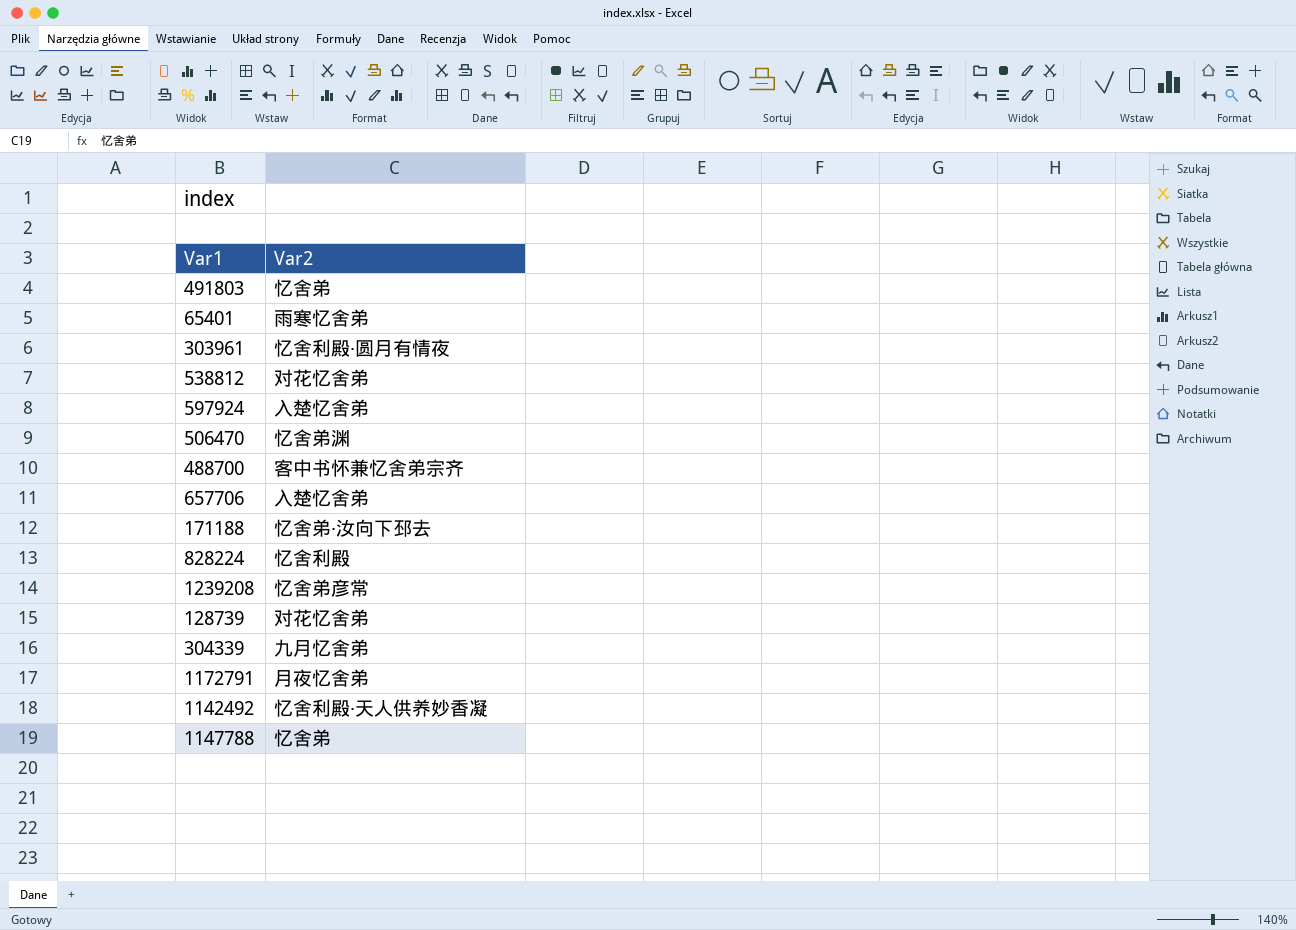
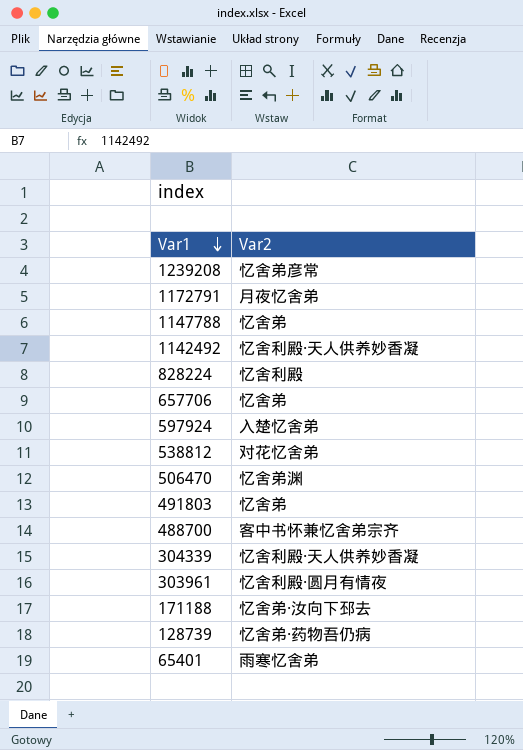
row order: none -> Var1 descending
657706 | Var2: 入楚忆舍弟 -> 忆舍弟
304339 | Var2: 九月忆舍弟 -> 忆舍利殿·天人供养妙香凝
128739 | Var2: 对花忆舍弟 -> 忆舍弟·药物吾仍病

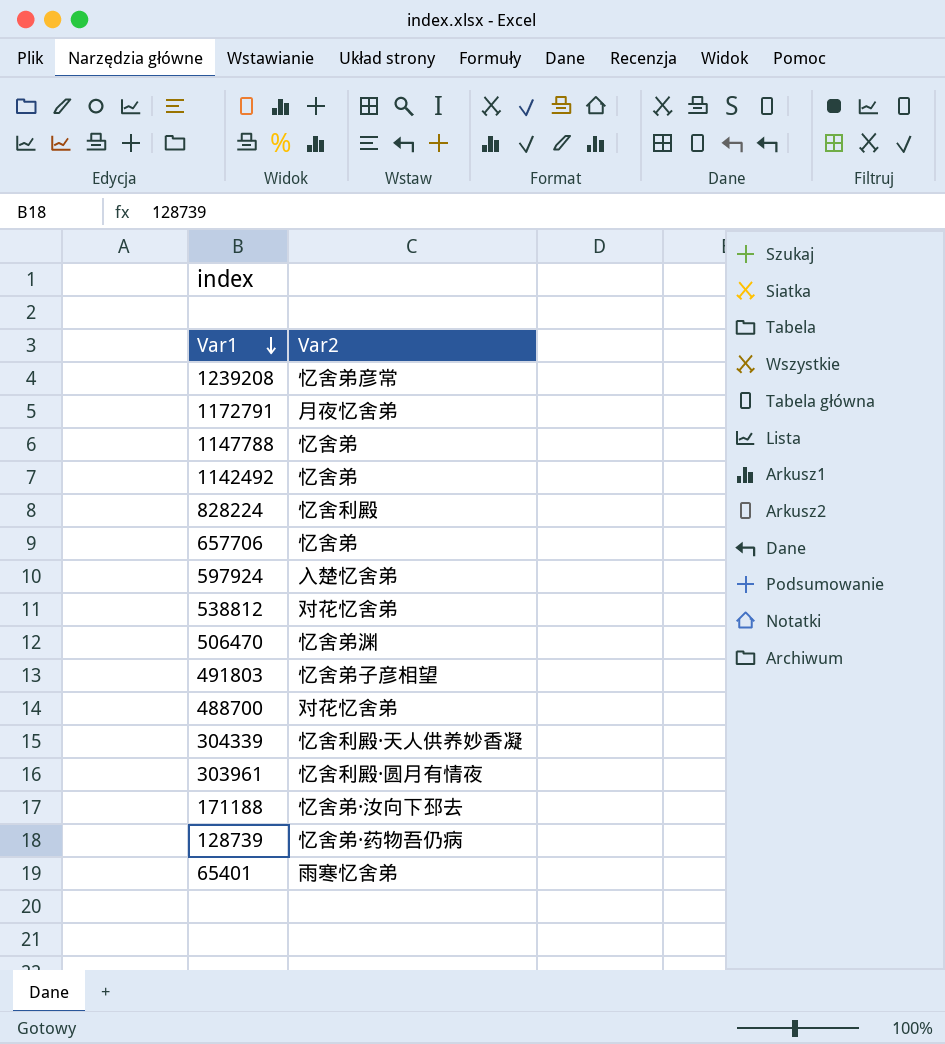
1142492 | Var2: 忆舍利殿·天人供养妙香凝 -> 忆舍弟
491803 | Var2: 忆舍弟 -> 忆舍弟子彦相望
488700 | Var2: 客中书怀兼忆舍弟宗齐 -> 对花忆舍弟

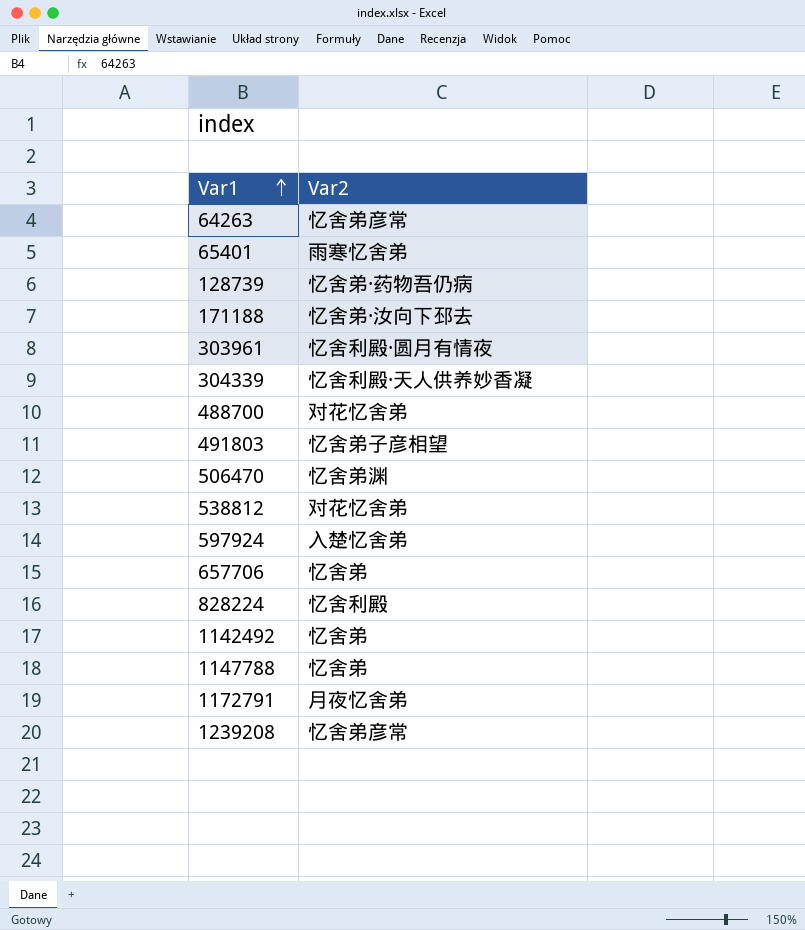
row order: Var1 descending -> Var1 ascending
row 64263: none -> 忆舍弟彦常

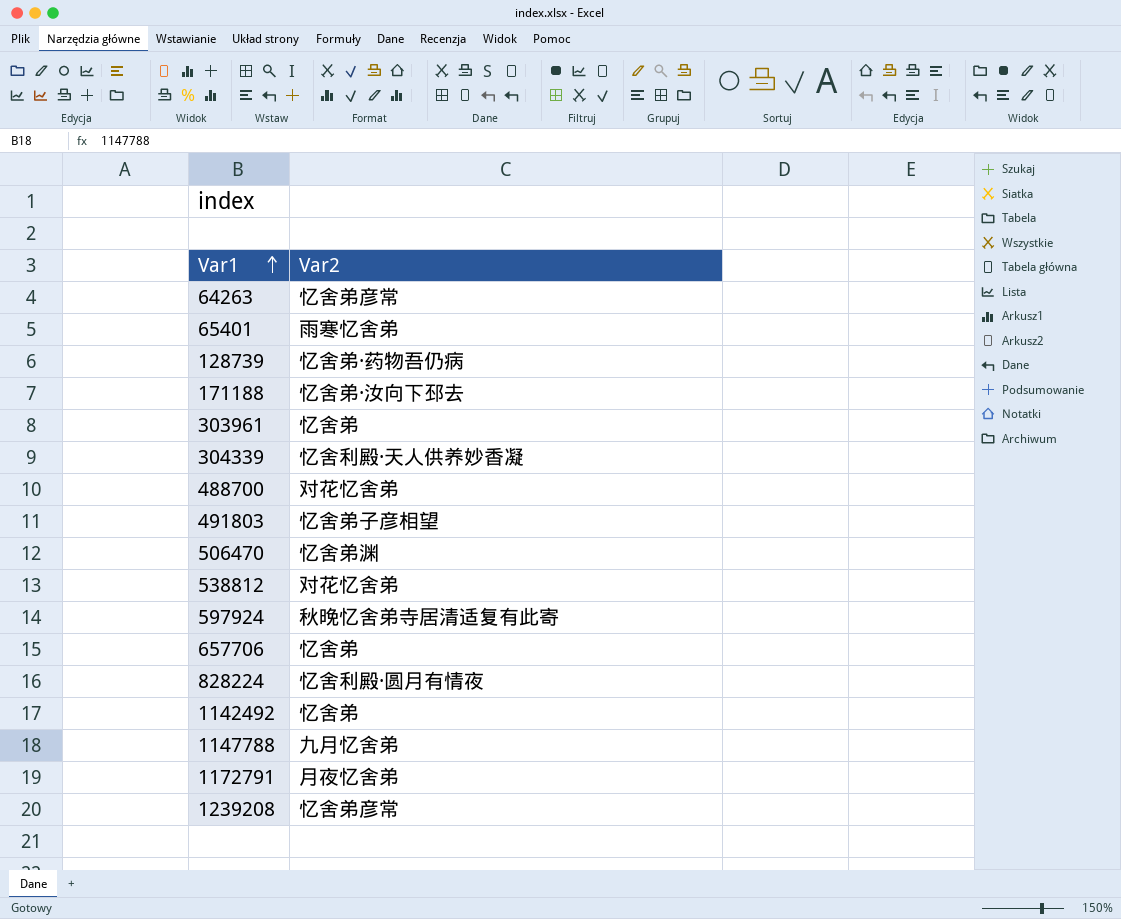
303961 | Var2: 忆舍利殿·圆月有情夜 -> 忆舍弟
597924 | Var2: 入楚忆舍弟 -> 秋晚忆舍弟寺居清适复有此寄
828224 | Var2: 忆舍利殿 -> 忆舍利殿·圆月有情夜
1147788 | Var2: 忆舍弟 -> 九月忆舍弟

